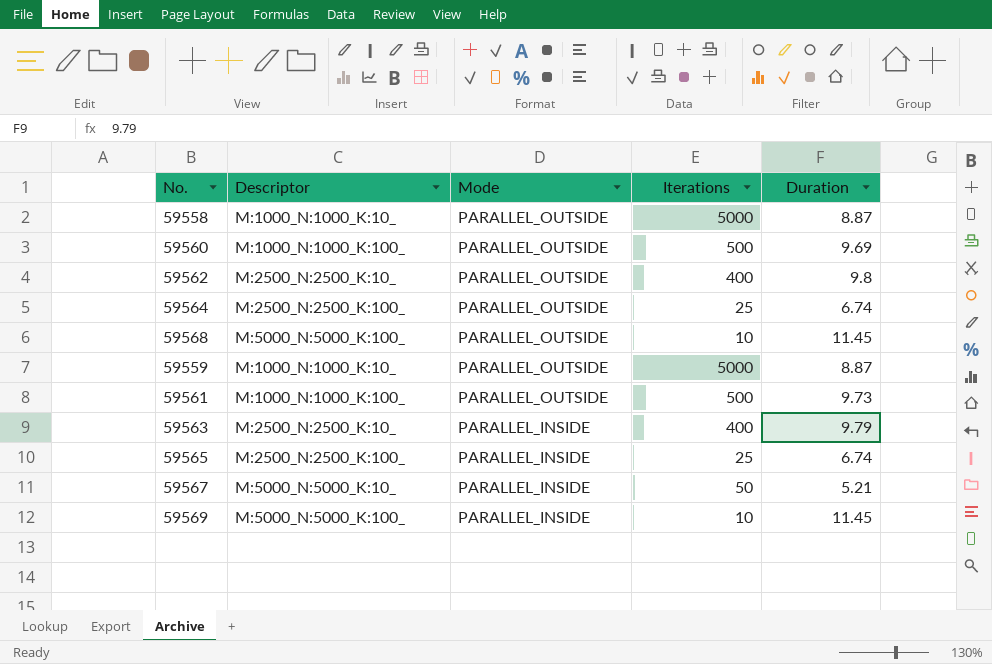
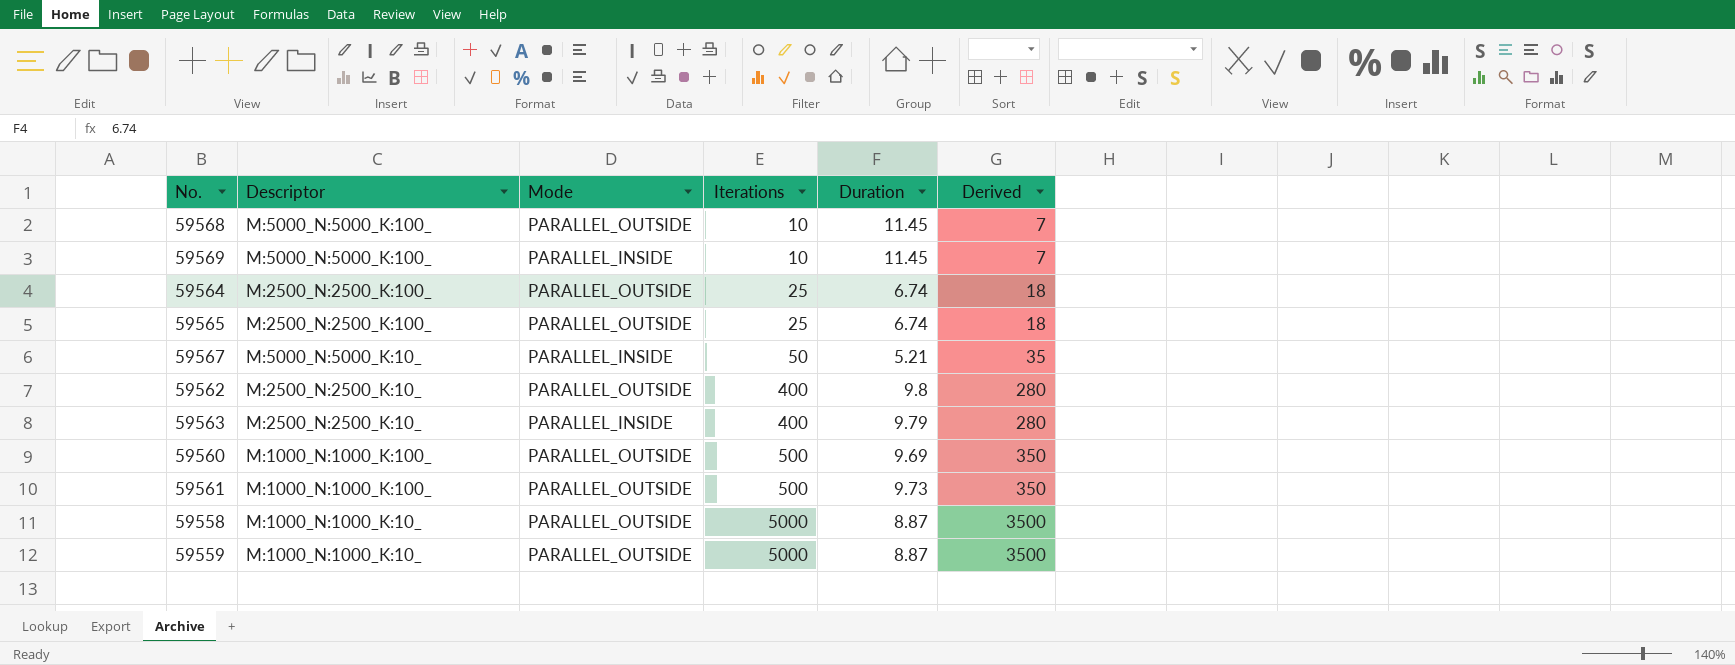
row order: Mode descending -> Iterations ascending
column Derived | formula: none -> [Iterations] * 0.7
59565 | Mode: PARALLEL_INSIDE -> PARALLEL_OUTSIDE

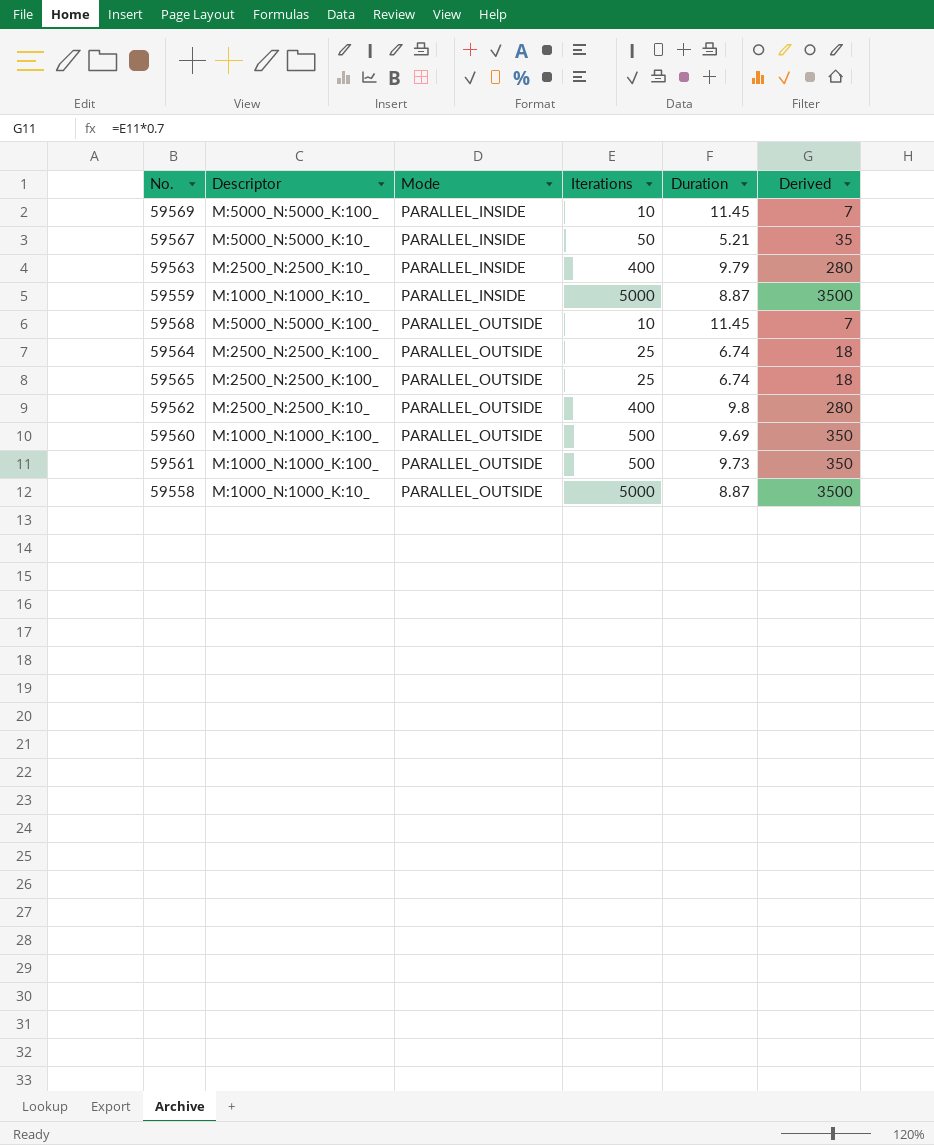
row order: Iterations ascending -> Mode ascending
59559 | Mode: PARALLEL_OUTSIDE -> PARALLEL_INSIDE

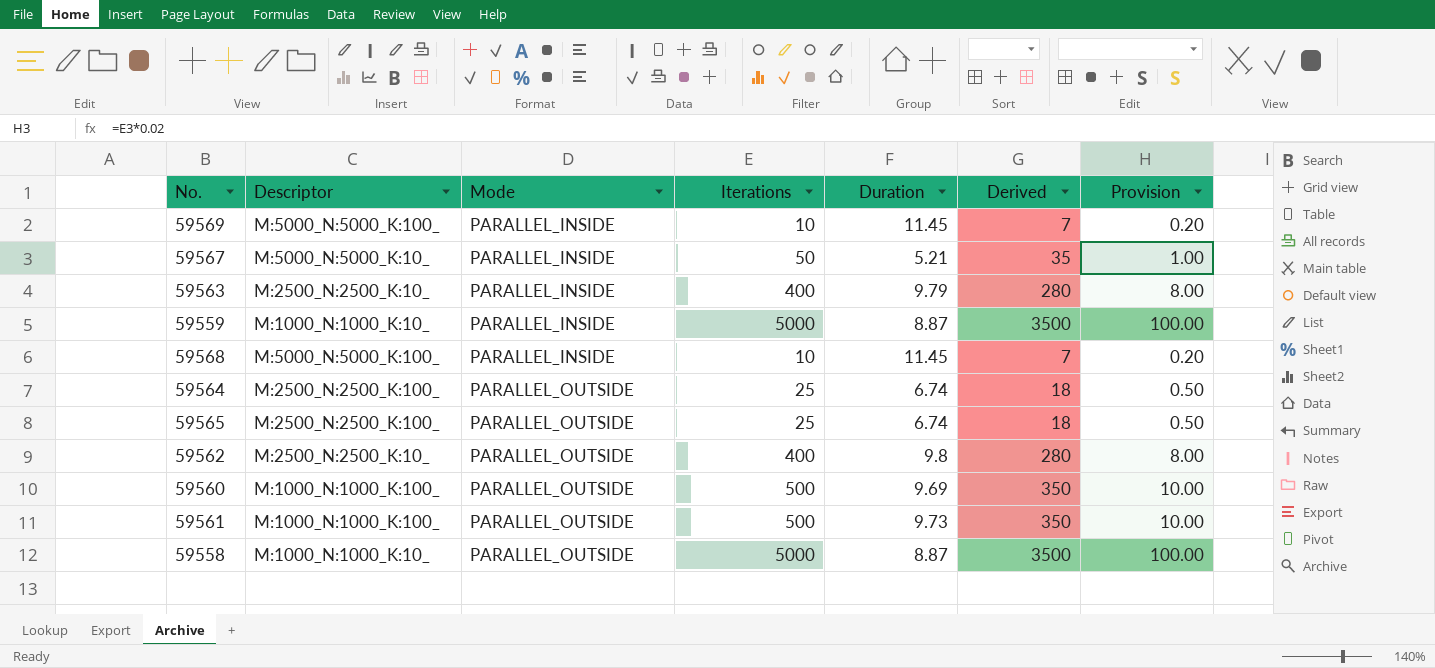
column Provision | formula: none -> [Iterations] * 0.02
59568 | Mode: PARALLEL_OUTSIDE -> PARALLEL_INSIDE

